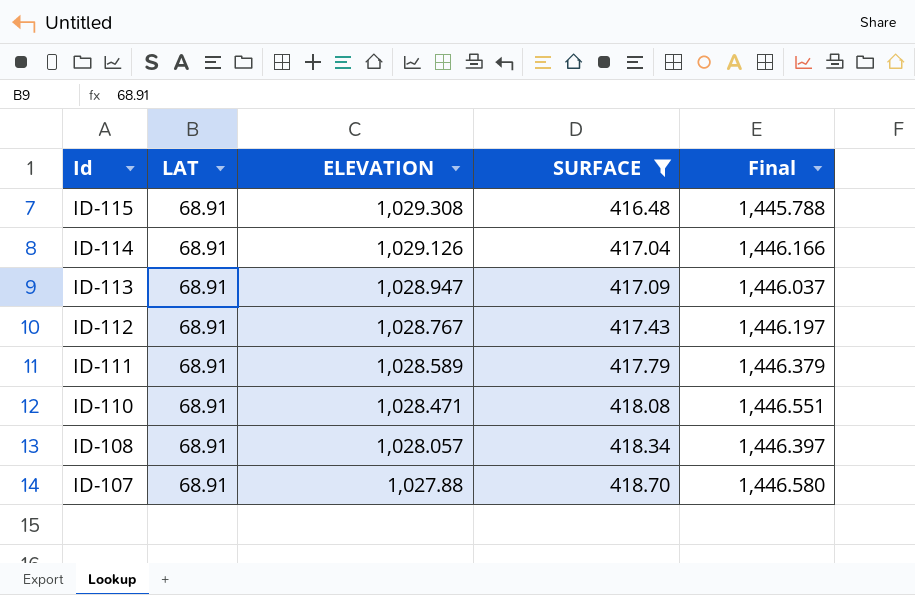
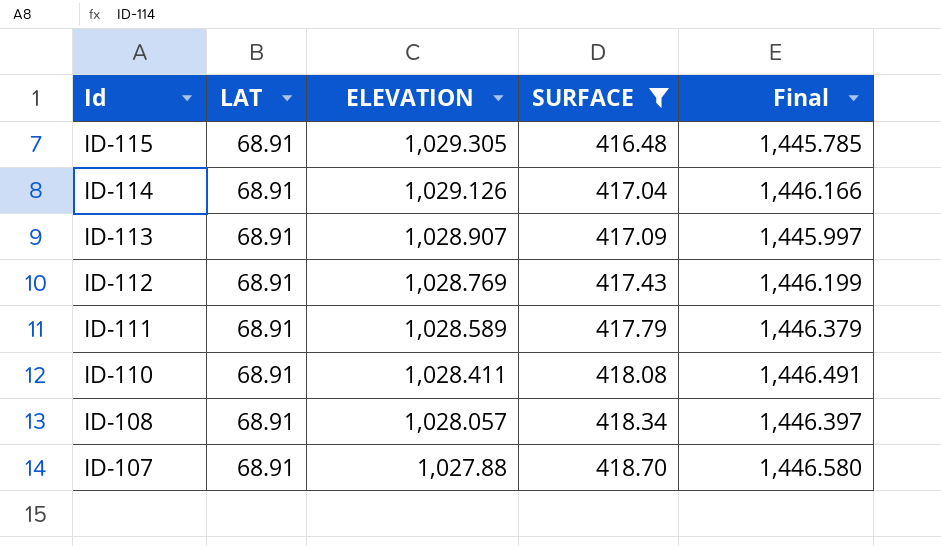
ID-115 | ELEVATION: 1,029.308 -> 1,029.305
ID-115 | Final: 1,445.788 -> 1,445.785
ID-113 | ELEVATION: 1,028.947 -> 1,028.907
ID-113 | Final: 1,446.037 -> 1,445.997
ID-112 | ELEVATION: 1,028.767 -> 1,028.769
ID-112 | Final: 1,446.197 -> 1,446.199
ID-110 | ELEVATION: 1,028.471 -> 1,028.411
ID-110 | Final: 1,446.551 -> 1,446.491

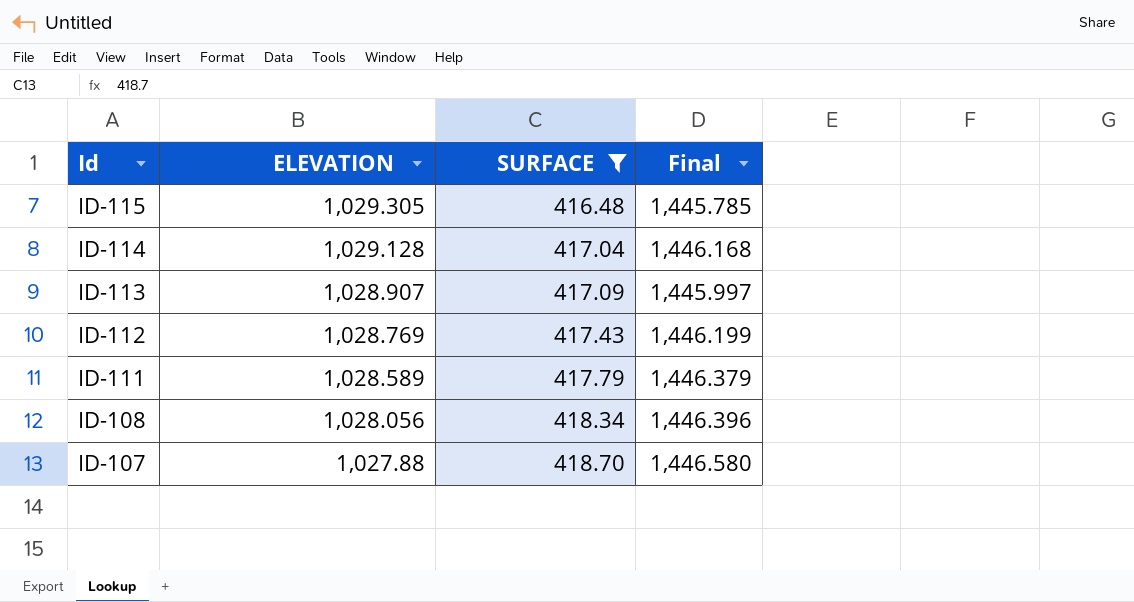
column LAT | position: 2 -> none
row ID-110: 68.91 | 1,028.411 | 418.08 | 1,446.491 -> none
ID-114 | ELEVATION: 1,029.126 -> 1,029.128
ID-114 | Final: 1,446.166 -> 1,446.168
ID-108 | ELEVATION: 1,028.057 -> 1,028.056
ID-108 | Final: 1,446.397 -> 1,446.396

